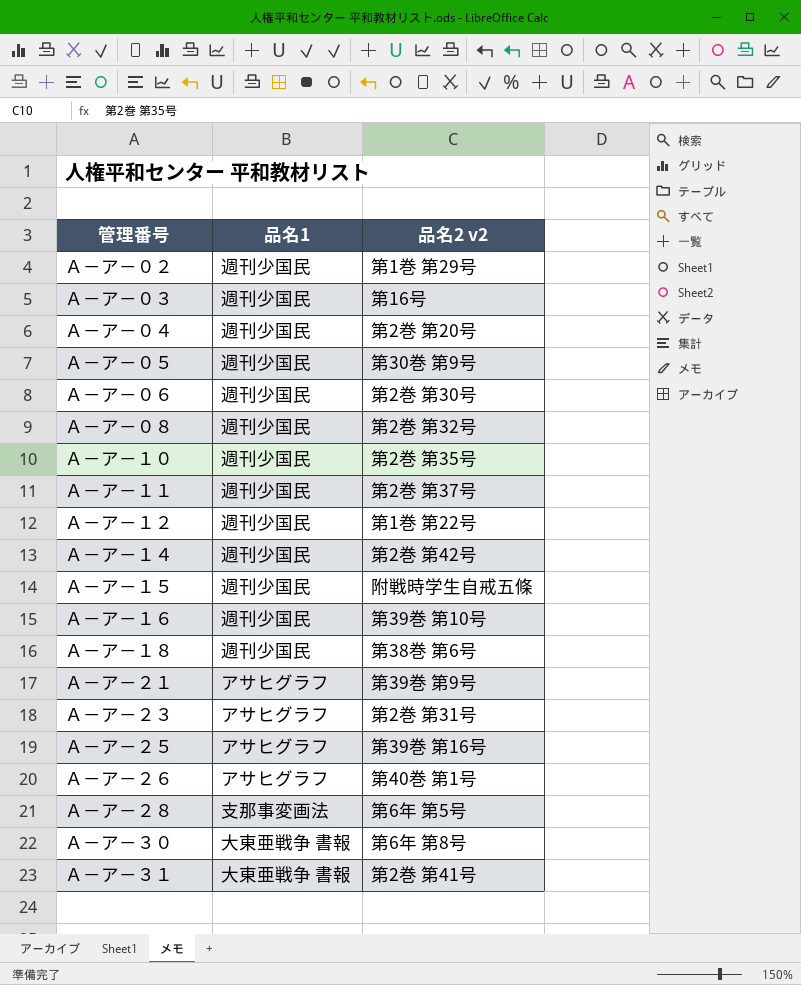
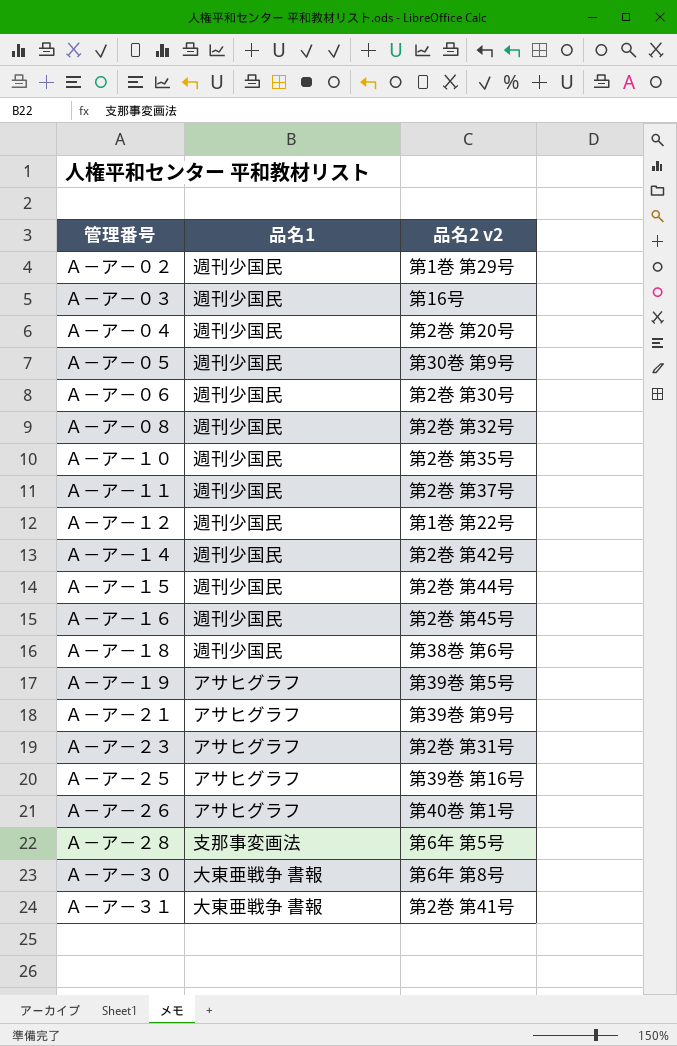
Ａ－ア－１５ | 品名2 v2: 附戦時学生自戒五條 -> 第2巻 第44号
Ａ－ア－１６ | 品名2 v2: 第39巻 第10号 -> 第2巻 第45号
row Ａ－ア－１９: none -> アサヒグラフ | 第39巻 第5号

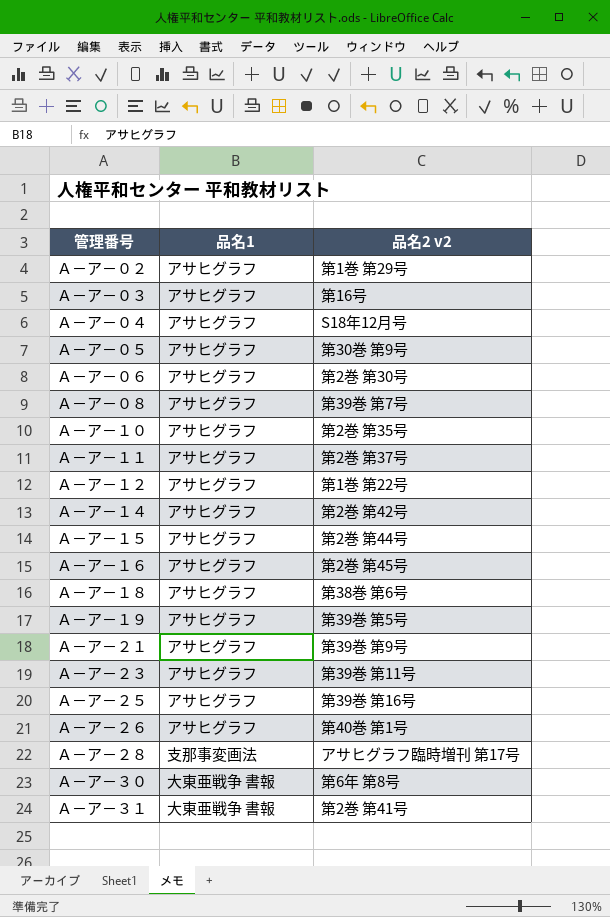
Ａ－ア－０２ | 品名1: 週刊少国民 -> アサヒグラフ
Ａ－ア－０３ | 品名1: 週刊少国民 -> アサヒグラフ
Ａ－ア－０４ | 品名1: 週刊少国民 -> アサヒグラフ
Ａ－ア－０４ | 品名2 v2: 第2巻 第20号 -> S18年12月号
Ａ－ア－０５ | 品名1: 週刊少国民 -> アサヒグラフ
Ａ－ア－０６ | 品名1: 週刊少国民 -> アサヒグラフ
Ａ－ア－０８ | 品名1: 週刊少国民 -> アサヒグラフ
Ａ－ア－０８ | 品名2 v2: 第2巻 第32号 -> 第39巻 第7号
Ａ－ア－１０ | 品名1: 週刊少国民 -> アサヒグラフ
Ａ－ア－１１ | 品名1: 週刊少国民 -> アサヒグラフ
Ａ－ア－１２ | 品名1: 週刊少国民 -> アサヒグラフ
Ａ－ア－１４ | 品名1: 週刊少国民 -> アサヒグラフ
Ａ－ア－１５ | 品名1: 週刊少国民 -> アサヒグラフ
Ａ－ア－１６ | 品名1: 週刊少国民 -> アサヒグラフ
Ａ－ア－１８ | 品名1: 週刊少国民 -> アサヒグラフ
Ａ－ア－２３ | 品名2 v2: 第2巻 第31号 -> 第39巻 第11号
Ａ－ア－２８ | 品名2 v2: 第6年 第5号 -> アサヒグラフ臨時増刊 第17号

